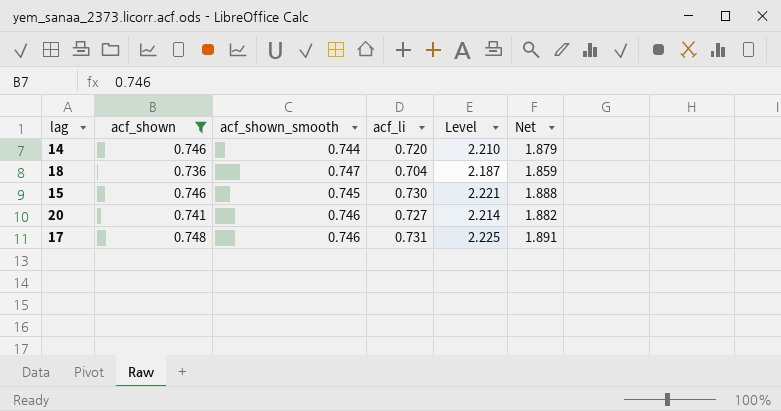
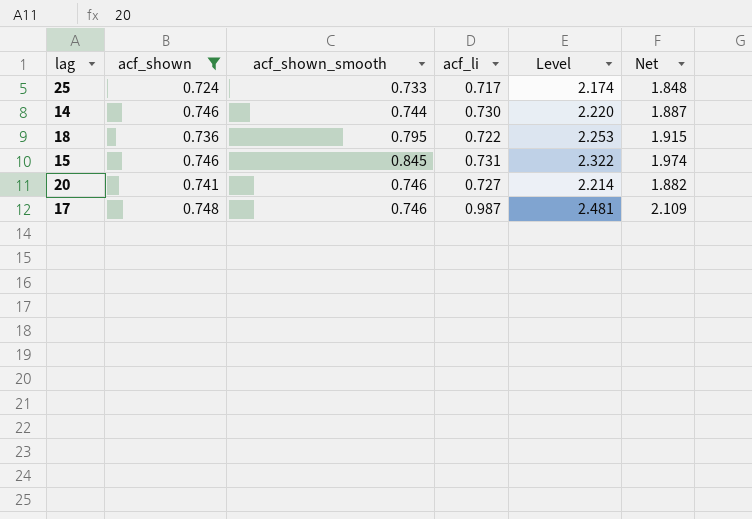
row 25: none -> 0.724 | 0.733 | 0.717 | 2.174 | 1.848
14 | acf_li: 0.720 -> 0.730
14 | Level: 2.210 -> 2.220
14 | Net: 1.879 -> 1.887
18 | acf_shown_smooth: 0.747 -> 0.795
18 | acf_li: 0.704 -> 0.722
18 | Level: 2.187 -> 2.253
18 | Net: 1.859 -> 1.915
15 | acf_shown_smooth: 0.745 -> 0.845
15 | acf_li: 0.730 -> 0.731
15 | Level: 2.221 -> 2.322
15 | Net: 1.888 -> 1.974
17 | acf_li: 0.731 -> 0.987
17 | Level: 2.225 -> 2.481
17 | Net: 1.891 -> 2.109

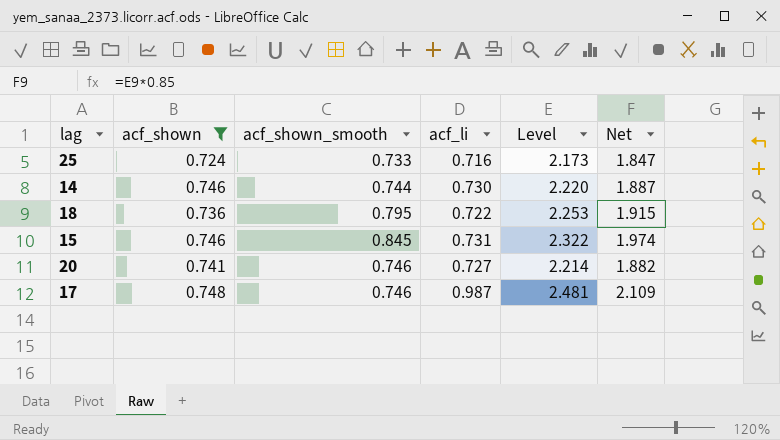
25 | acf_li: 0.717 -> 0.716
25 | Level: 2.174 -> 2.173
25 | Net: 1.848 -> 1.847

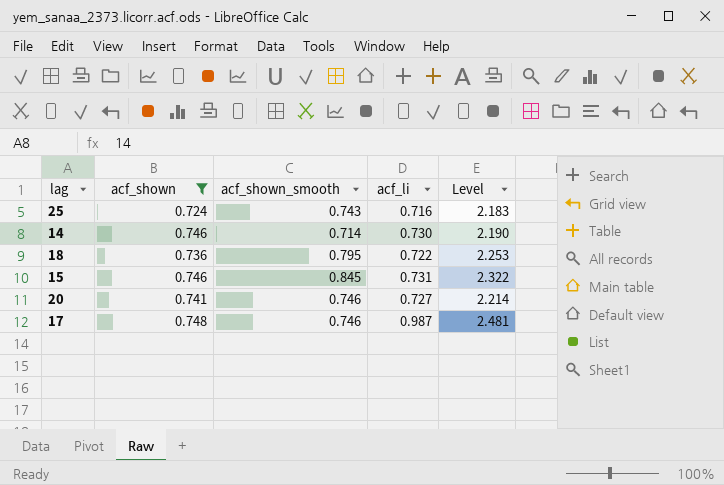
column Net | formula: [Level] * 0.85 -> none
25 | acf_shown_smooth: 0.733 -> 0.743
25 | Level: 2.173 -> 2.183
14 | acf_shown_smooth: 0.744 -> 0.714
14 | Level: 2.220 -> 2.190

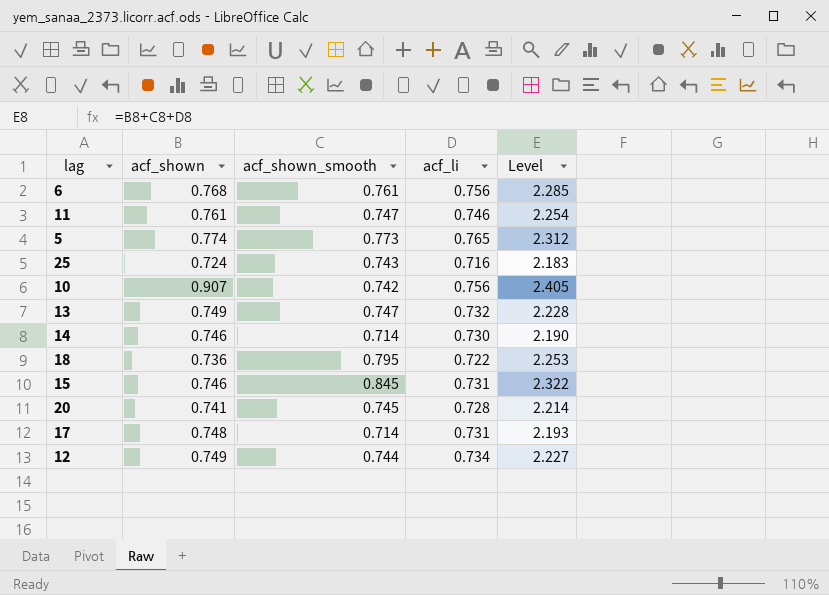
filter: acf_shown <= 0.748 -> none
20 | acf_shown_smooth: 0.746 -> 0.745
20 | acf_li: 0.727 -> 0.728
17 | acf_shown_smooth: 0.746 -> 0.714
17 | acf_li: 0.987 -> 0.731
17 | Level: 2.481 -> 2.193

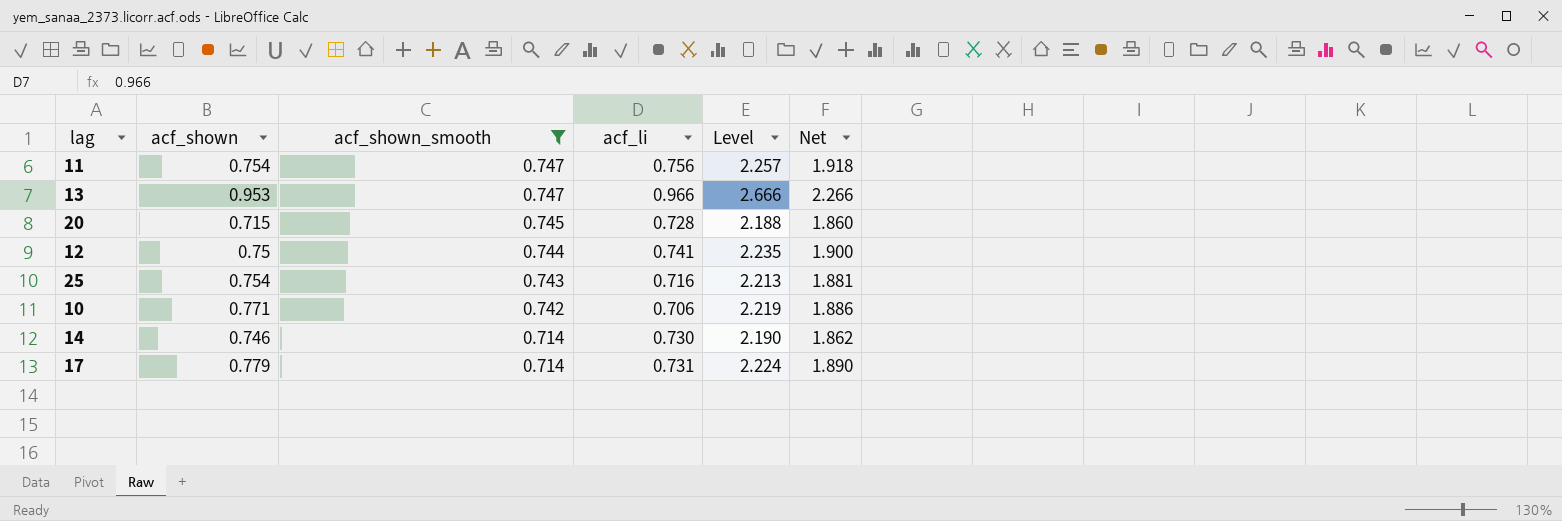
filter: none -> acf_shown_smooth <= 0.747
row order: none -> acf_shown_smooth descending
column Net | formula: none -> [Level] * 0.85
11 | acf_shown: 0.761 -> 0.754
11 | acf_li: 0.746 -> 0.756
11 | Level: 2.254 -> 2.257
13 | acf_shown: 0.749 -> 0.953
13 | acf_li: 0.732 -> 0.966
13 | Level: 2.228 -> 2.666
20 | acf_shown: 0.741 -> 0.715
20 | Level: 2.214 -> 2.188
12 | acf_shown: 0.749 -> 0.75
12 | acf_li: 0.734 -> 0.741
12 | Level: 2.227 -> 2.235
25 | acf_shown: 0.724 -> 0.754
25 | Level: 2.183 -> 2.213
10 | acf_shown: 0.907 -> 0.771
10 | acf_li: 0.756 -> 0.706
10 | Level: 2.405 -> 2.219
17 | acf_shown: 0.748 -> 0.779
17 | Level: 2.193 -> 2.224

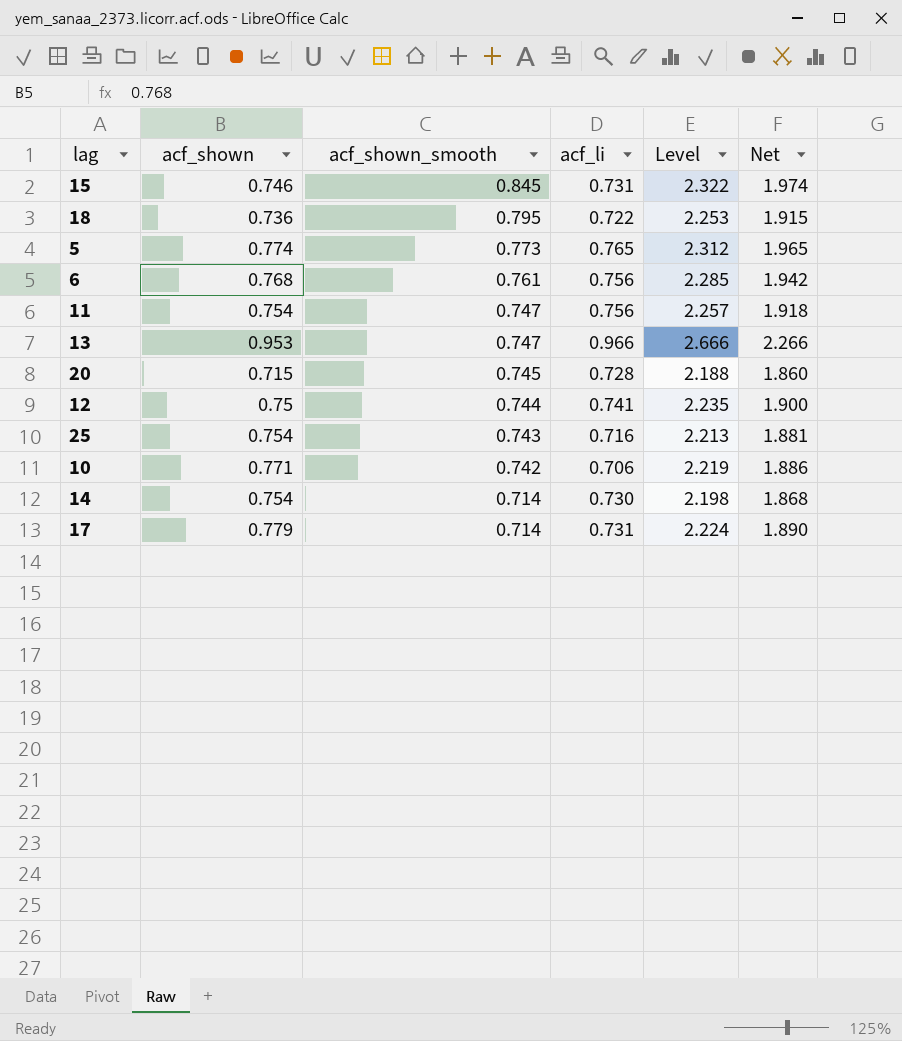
filter: acf_shown_smooth <= 0.747 -> none
14 | acf_shown: 0.746 -> 0.754
14 | Level: 2.190 -> 2.198
14 | Net: 1.862 -> 1.868

